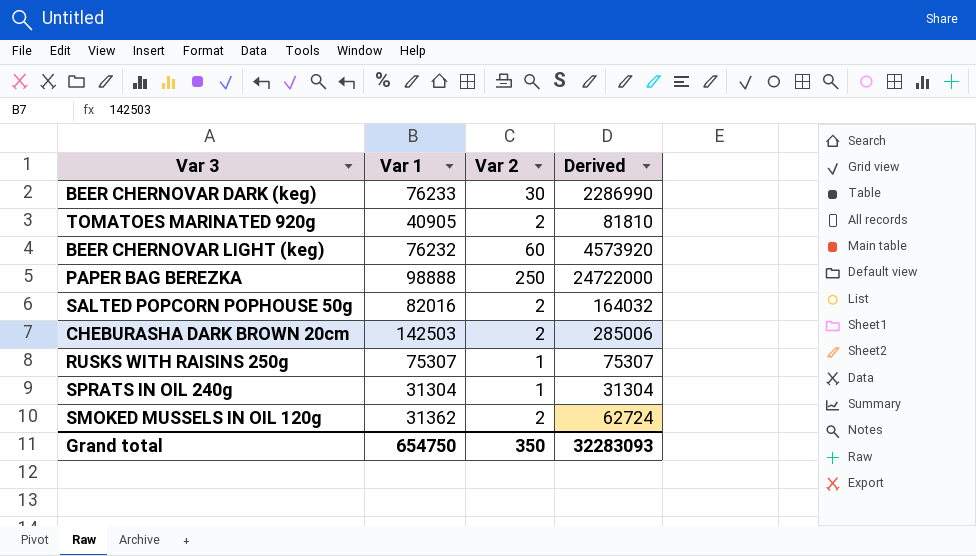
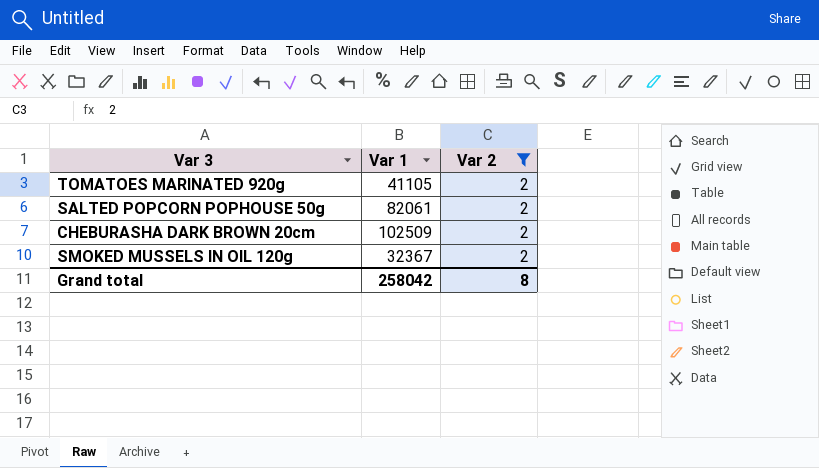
filter: none -> Var 2 = 2
column Derived | formula: [Var 1] * [Var 2] -> none
TOMATOES MARINATED 920g | Var 1: 40905 -> 41105
SALTED POPCORN POPHOUSE 50g | Var 1: 82016 -> 82061
CHEBURASHA DARK BROWN 20cm | Var 1: 142503 -> 102509
SMOKED MUSSELS IN OIL 120g | Var 1: 31362 -> 32367
Grand total | Var 1: 654750 -> 258042
Grand total | Var 2: 350 -> 8

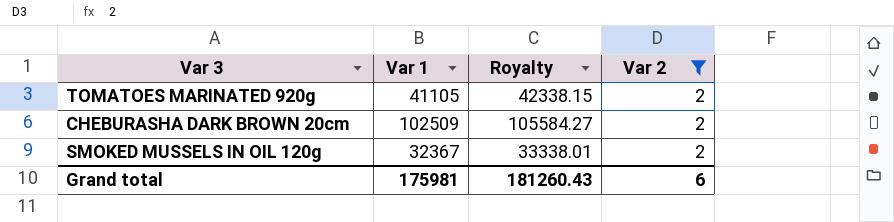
column Royalty | formula: none -> [Var 1] * 1.03
row SALTED POPCORN POPHOUSE 50g: 82061 | 2 -> none
Grand total | Var 1: 258042 -> 175981
Grand total | Var 2: 8 -> 6

